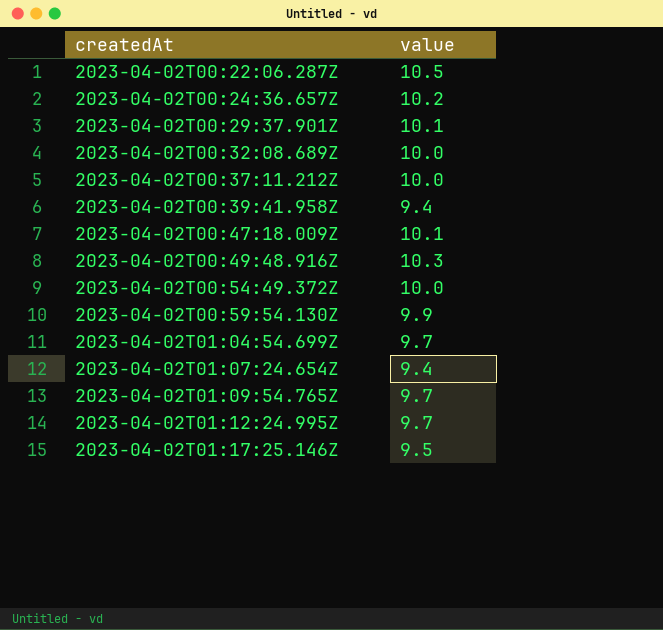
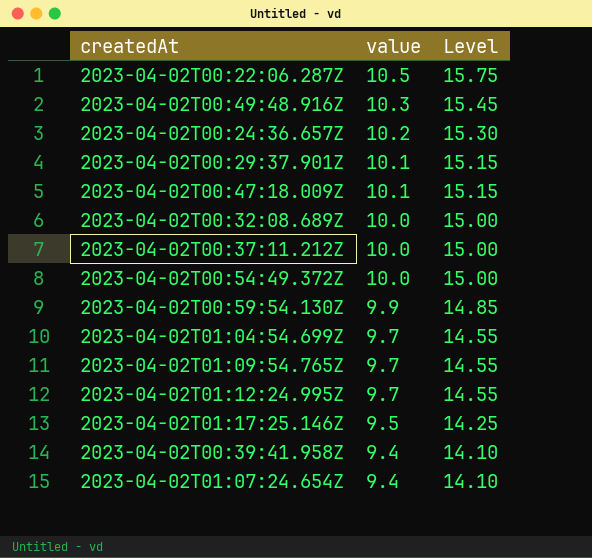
row order: createdAt ascending -> value descending
column Level | formula: none -> [value] * 1.5

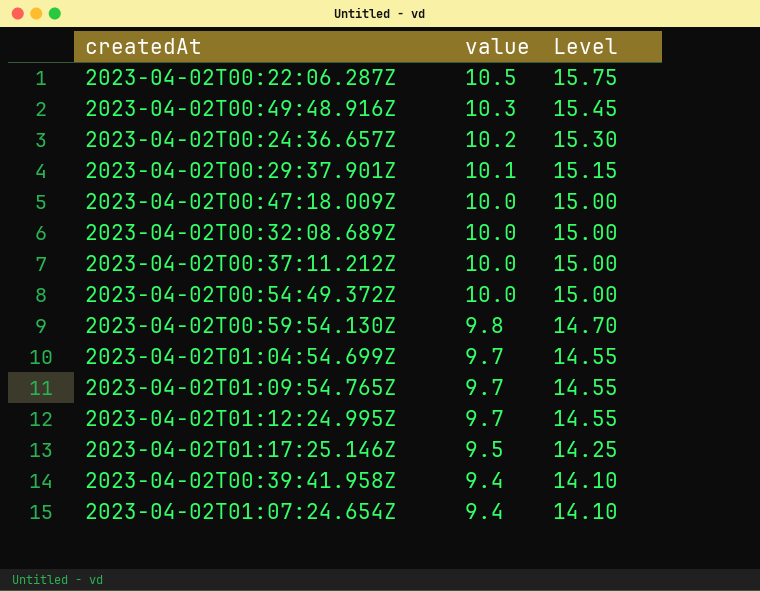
2023-04-02T00:47:18.009Z | value: 10.1 -> 10.0
2023-04-02T00:47:18.009Z | Level: 15.15 -> 15.00
2023-04-02T00:59:54.130Z | value: 9.9 -> 9.8
2023-04-02T00:59:54.130Z | Level: 14.85 -> 14.70

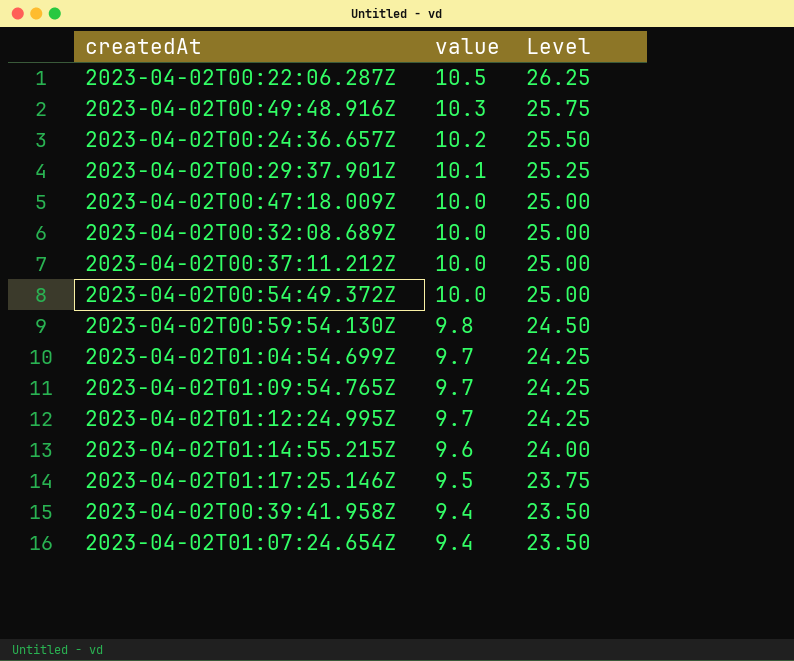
column Level | formula: [value] * 1.5 -> [value] * 2.5
row 2023-04-02T01:14:55.215Z: none -> 9.6 | 24.00

